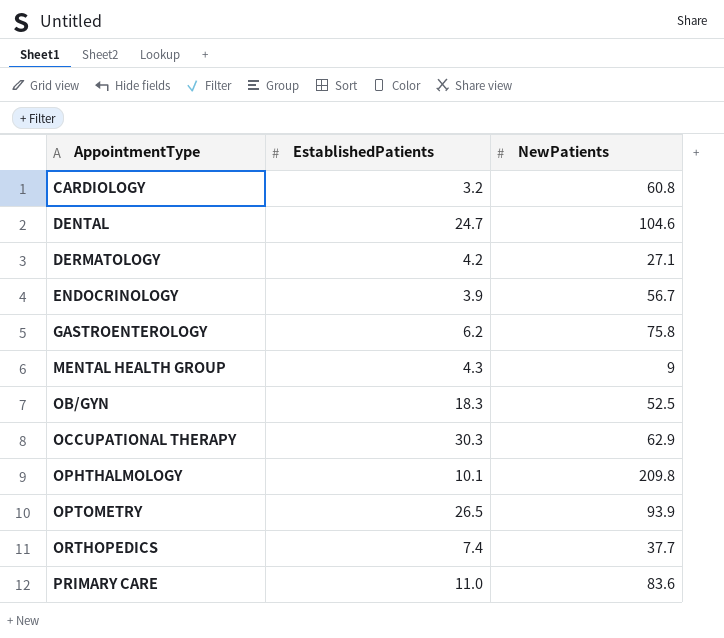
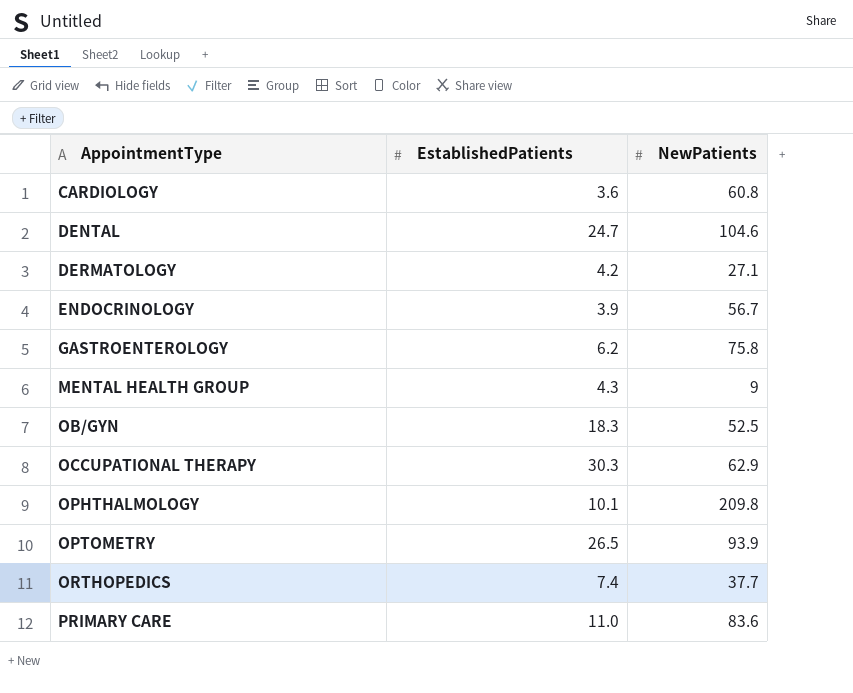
CARDIOLOGY | EstablishedPatients: 3.2 -> 3.6

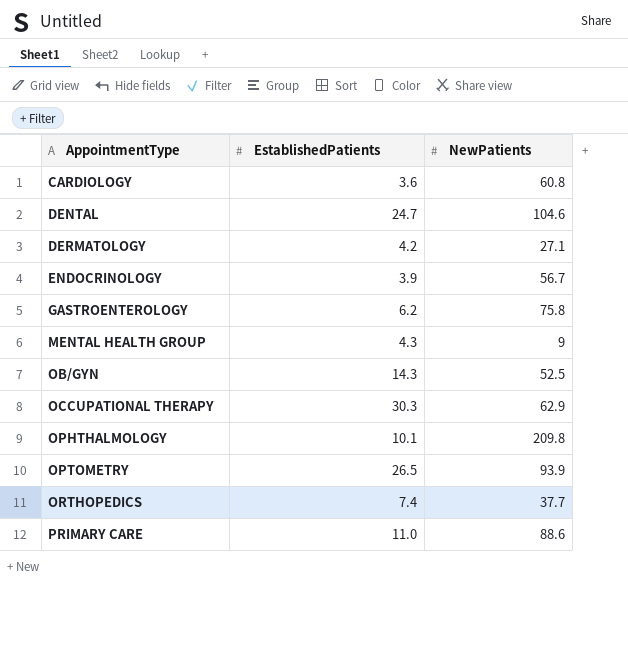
OB/GYN | EstablishedPatients: 18.3 -> 14.3
PRIMARY CARE | NewPatients: 83.6 -> 88.6

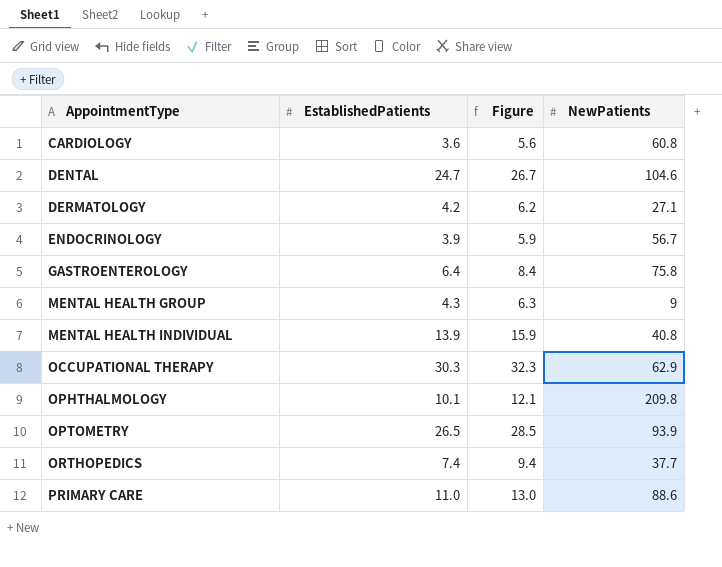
column Figure | formula: none -> [EstablishedPatients] + 2
row OB/GYN: 14.3 | 52.5 -> none
GASTROENTEROLOGY | EstablishedPatients: 6.2 -> 6.4
row MENTAL HEALTH INDIVIDUAL: none -> 13.9 | 15.9 | 40.8

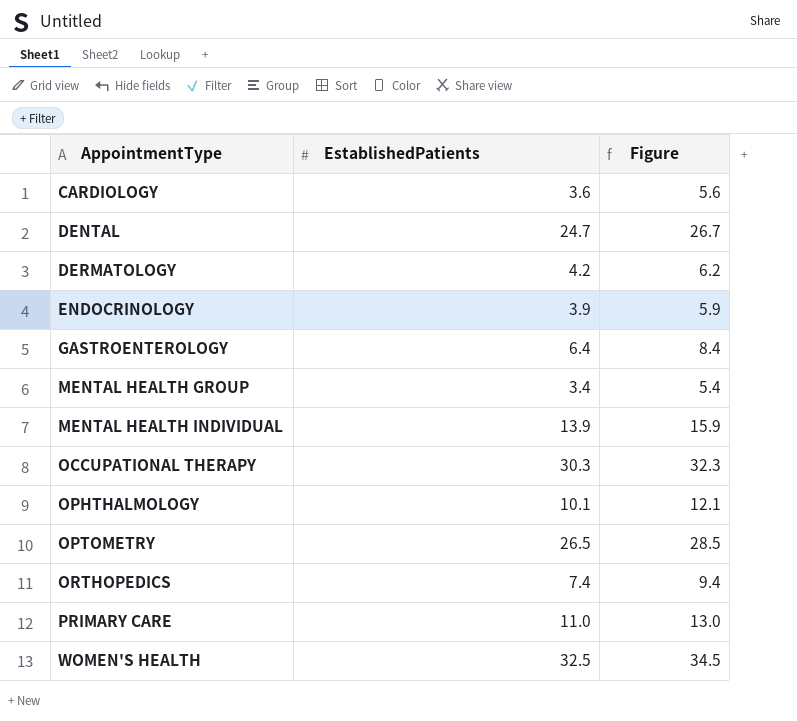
column NewPatients | position: 4 -> none
MENTAL HEALTH GROUP | EstablishedPatients: 4.3 -> 3.4
MENTAL HEALTH GROUP | Figure: 6.3 -> 5.4
row WOMEN'S HEALTH: none -> 32.5 | 34.5

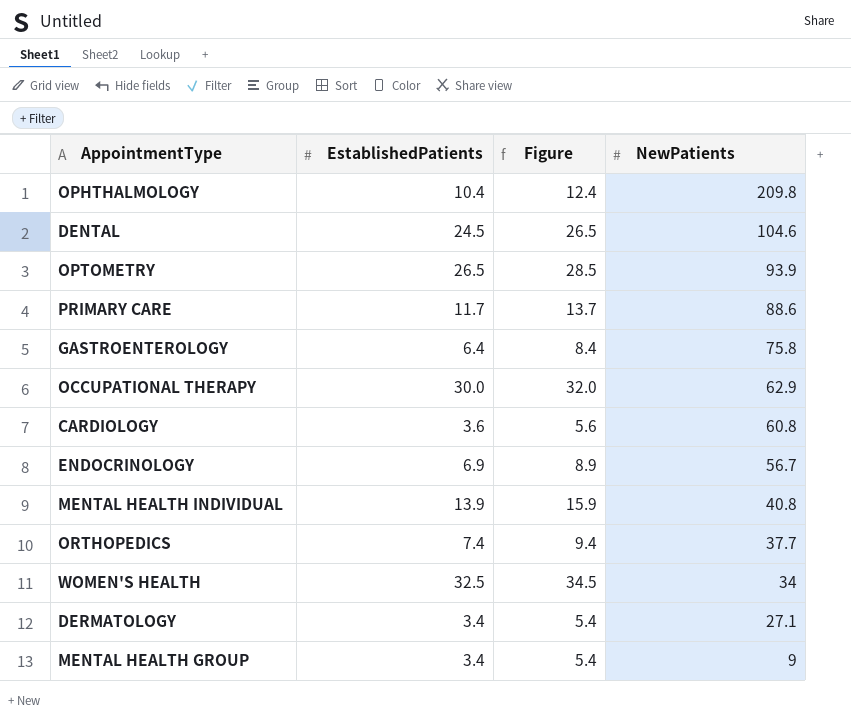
row order: AppointmentType ascending -> NewPatients descending
column NewPatients | position: none -> 4
OPHTHALMOLOGY | EstablishedPatients: 10.1 -> 10.4
OPHTHALMOLOGY | Figure: 12.1 -> 12.4
DENTAL | EstablishedPatients: 24.7 -> 24.5
DENTAL | Figure: 26.7 -> 26.5
PRIMARY CARE | EstablishedPatients: 11.0 -> 11.7
PRIMARY CARE | Figure: 13.0 -> 13.7
OCCUPATIONAL THERAPY | EstablishedPatients: 30.3 -> 30.0
OCCUPATIONAL THERAPY | Figure: 32.3 -> 32.0
ENDOCRINOLOGY | EstablishedPatients: 3.9 -> 6.9
ENDOCRINOLOGY | Figure: 5.9 -> 8.9
DERMATOLOGY | EstablishedPatients: 4.2 -> 3.4
DERMATOLOGY | Figure: 6.2 -> 5.4

